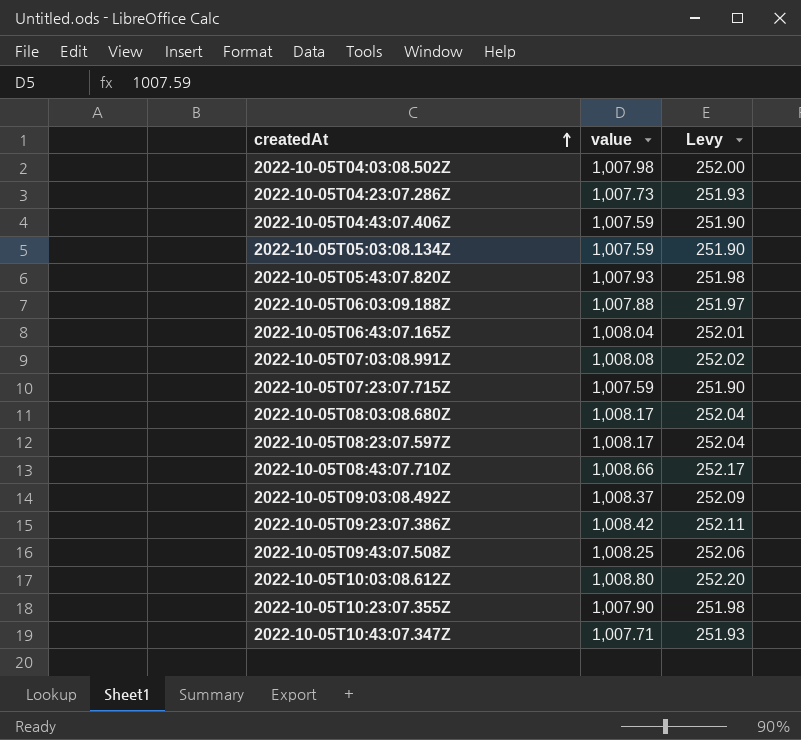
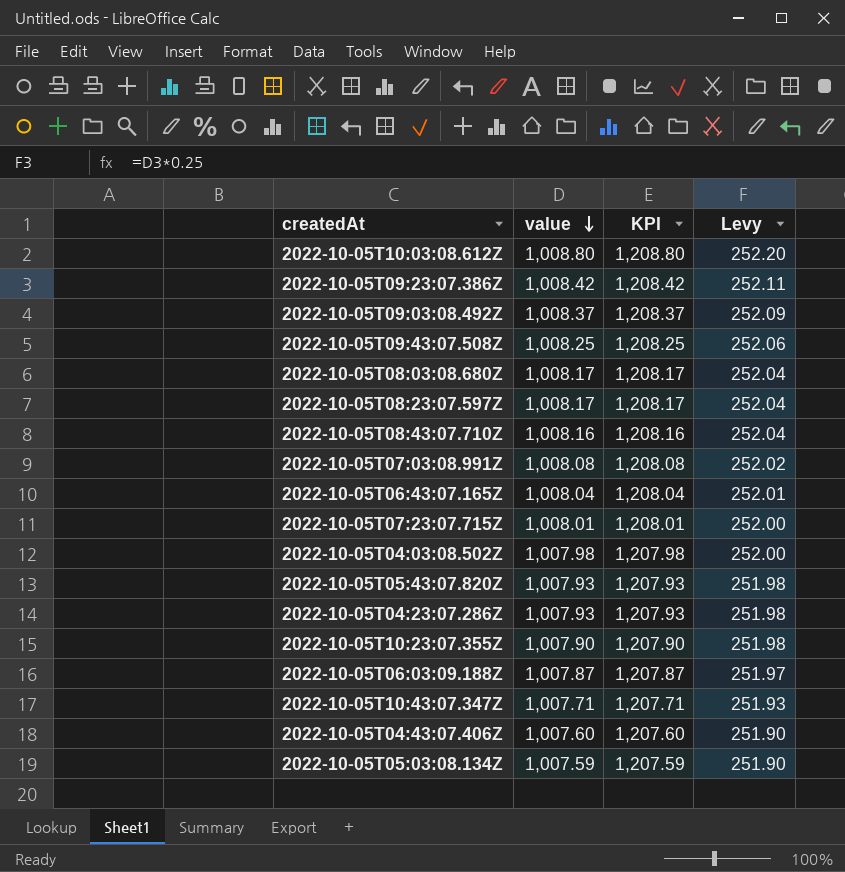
row order: createdAt ascending -> value descending
column KPI | formula: none -> [value] + 200
2022-10-05T08:43:07.710Z | value: 1,008.66 -> 1,008.16
2022-10-05T08:43:07.710Z | Levy: 252.17 -> 252.04
2022-10-05T07:23:07.715Z | value: 1,007.59 -> 1,008.01
2022-10-05T07:23:07.715Z | Levy: 251.90 -> 252.00
2022-10-05T04:23:07.286Z | value: 1,007.73 -> 1,007.93
2022-10-05T04:23:07.286Z | Levy: 251.93 -> 251.98
2022-10-05T06:03:09.188Z | value: 1,007.88 -> 1,007.87
2022-10-05T04:43:07.406Z | value: 1,007.59 -> 1,007.60

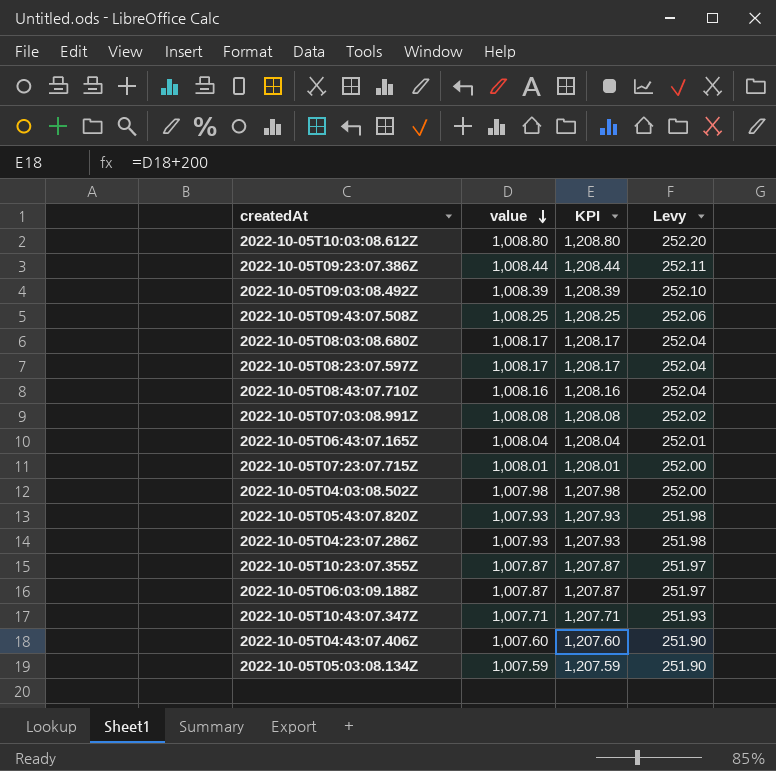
2022-10-05T09:23:07.386Z | value: 1,008.42 -> 1,008.44
2022-10-05T09:23:07.386Z | KPI: 1,208.42 -> 1,208.44
2022-10-05T09:03:08.492Z | value: 1,008.37 -> 1,008.39
2022-10-05T09:03:08.492Z | KPI: 1,208.37 -> 1,208.39
2022-10-05T09:03:08.492Z | Levy: 252.09 -> 252.10
2022-10-05T10:23:07.355Z | value: 1,007.90 -> 1,007.87
2022-10-05T10:23:07.355Z | KPI: 1,207.90 -> 1,207.87
2022-10-05T10:23:07.355Z | Levy: 251.98 -> 251.97

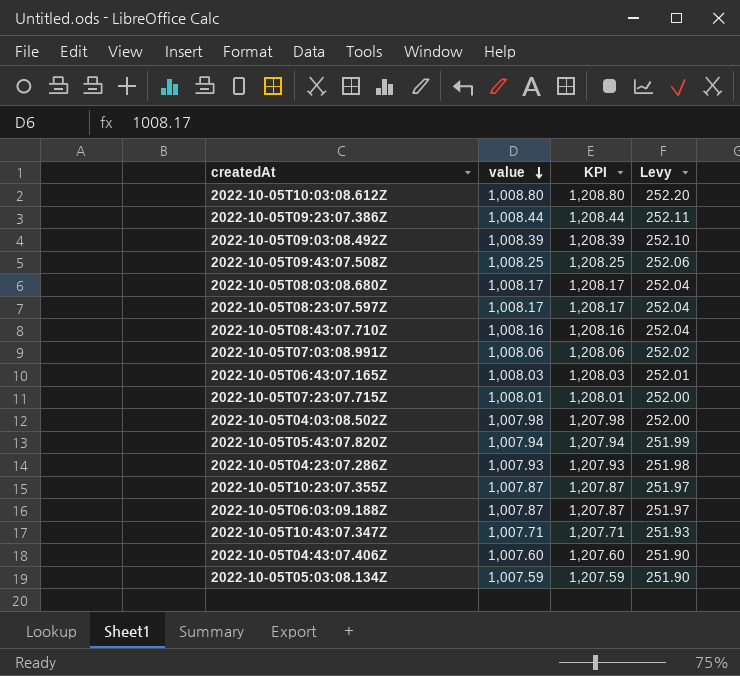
2022-10-05T07:03:08.991Z | value: 1,008.08 -> 1,008.06
2022-10-05T07:03:08.991Z | KPI: 1,208.08 -> 1,208.06
2022-10-05T06:43:07.165Z | value: 1,008.04 -> 1,008.03
2022-10-05T06:43:07.165Z | KPI: 1,208.04 -> 1,208.03
2022-10-05T05:43:07.820Z | value: 1,007.93 -> 1,007.94
2022-10-05T05:43:07.820Z | KPI: 1,207.93 -> 1,207.94
2022-10-05T05:43:07.820Z | Levy: 251.98 -> 251.99

